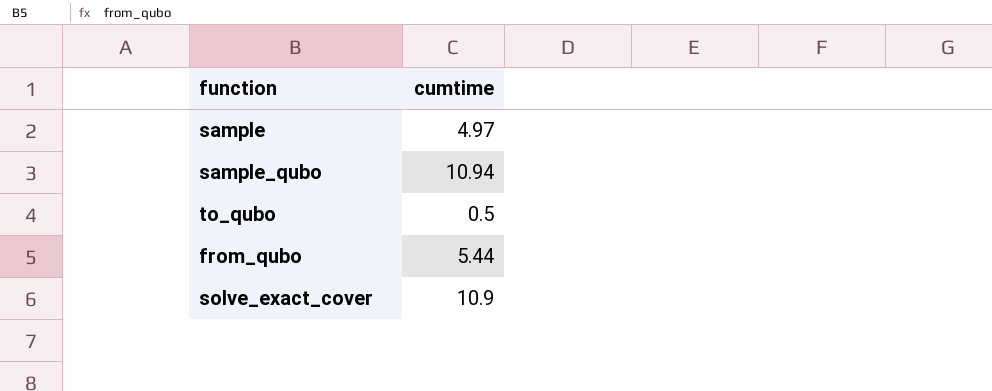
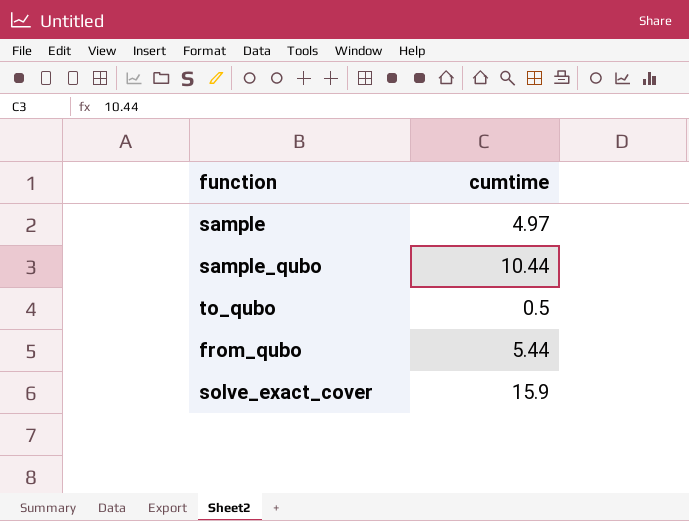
sample_qubo | cumtime: 10.94 -> 10.44
solve_exact_cover | cumtime: 10.9 -> 15.9

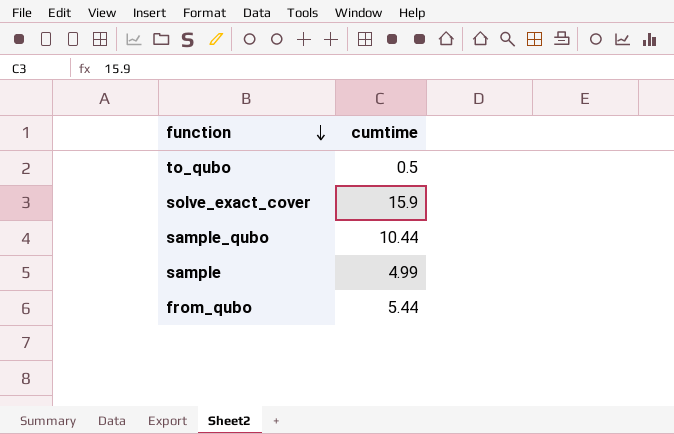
row order: none -> function descending
sample | cumtime: 4.97 -> 4.99

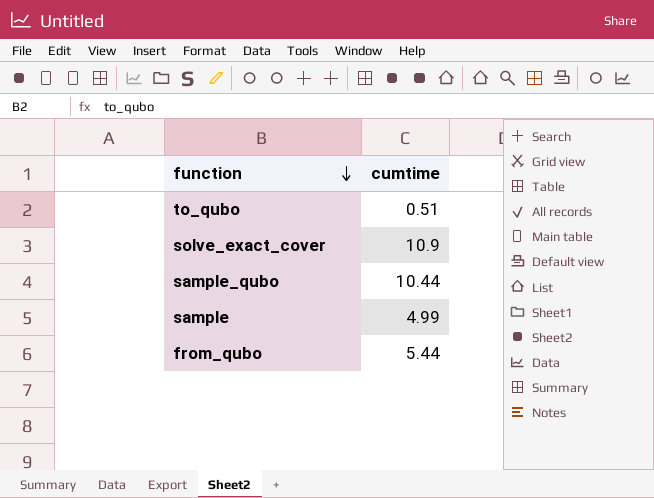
to_qubo | cumtime: 0.5 -> 0.51
solve_exact_cover | cumtime: 15.9 -> 10.9

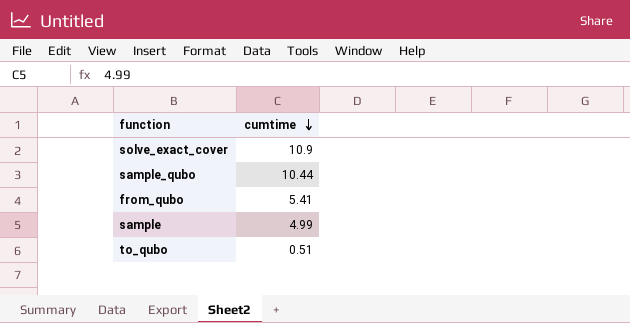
row order: function descending -> cumtime descending
from_qubo | cumtime: 5.44 -> 5.41

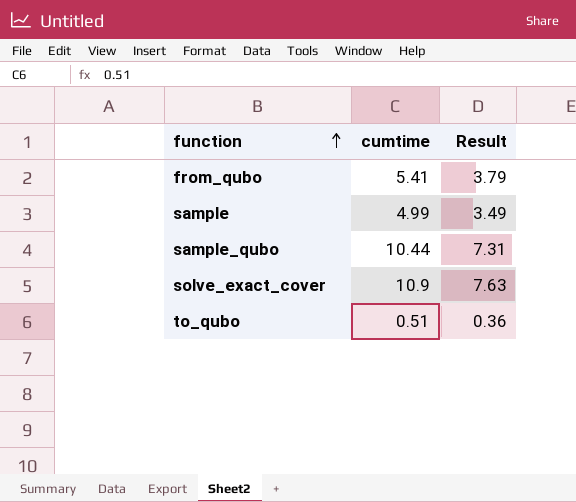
row order: cumtime descending -> function ascending
column Result | formula: none -> [cumtime] * 0.7

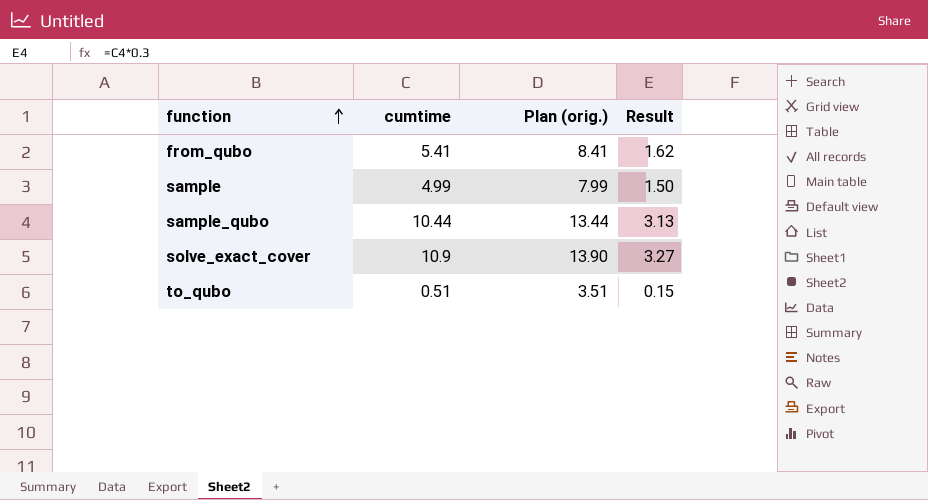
column Plan (orig.) | formula: none -> [cumtime] + 3
column Result | formula: [cumtime] * 0.7 -> [cumtime] * 0.3

